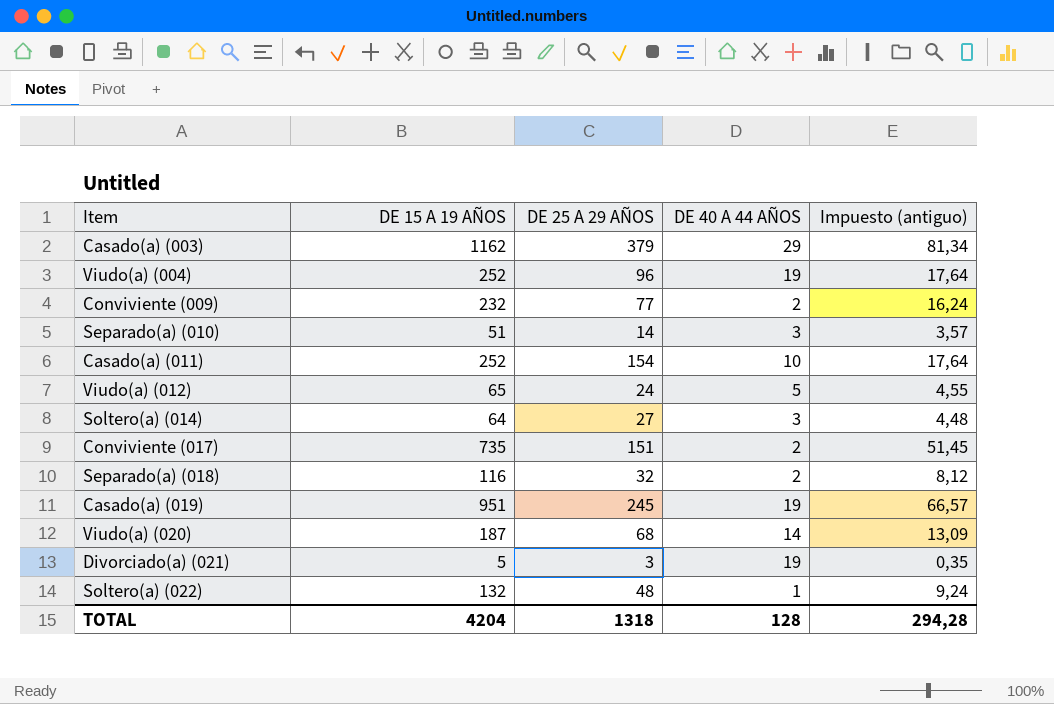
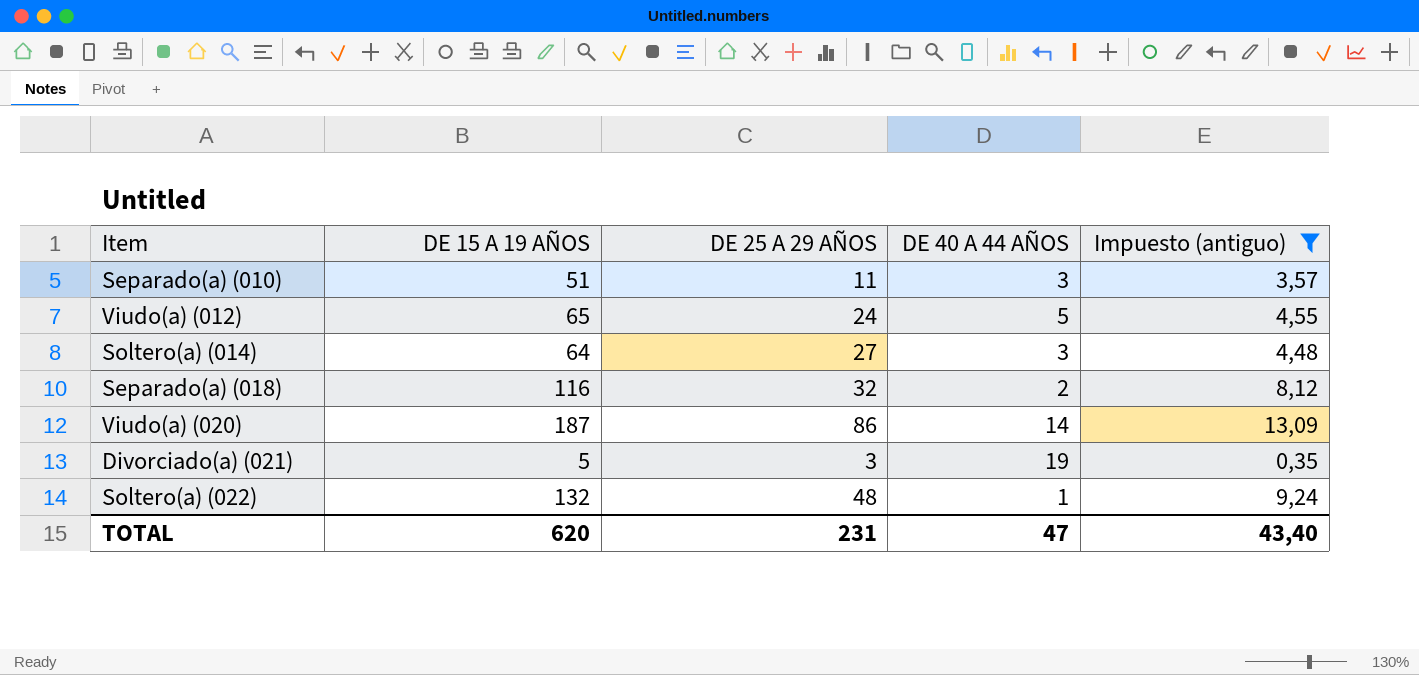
filter: none -> Impuesto (antiguo) <= 13,09
Separado(a) (010) | DE 25 A 29 AÑOS: 14 -> 11
Viudo(a) (020) | DE 25 A 29 AÑOS: 68 -> 86
TOTAL | DE 15 A 19 AÑOS: 4204 -> 620
TOTAL | DE 25 A 29 AÑOS: 1318 -> 231
TOTAL | DE 40 A 44 AÑOS: 128 -> 47
TOTAL | Impuesto (antiguo): 294,28 -> 43,40

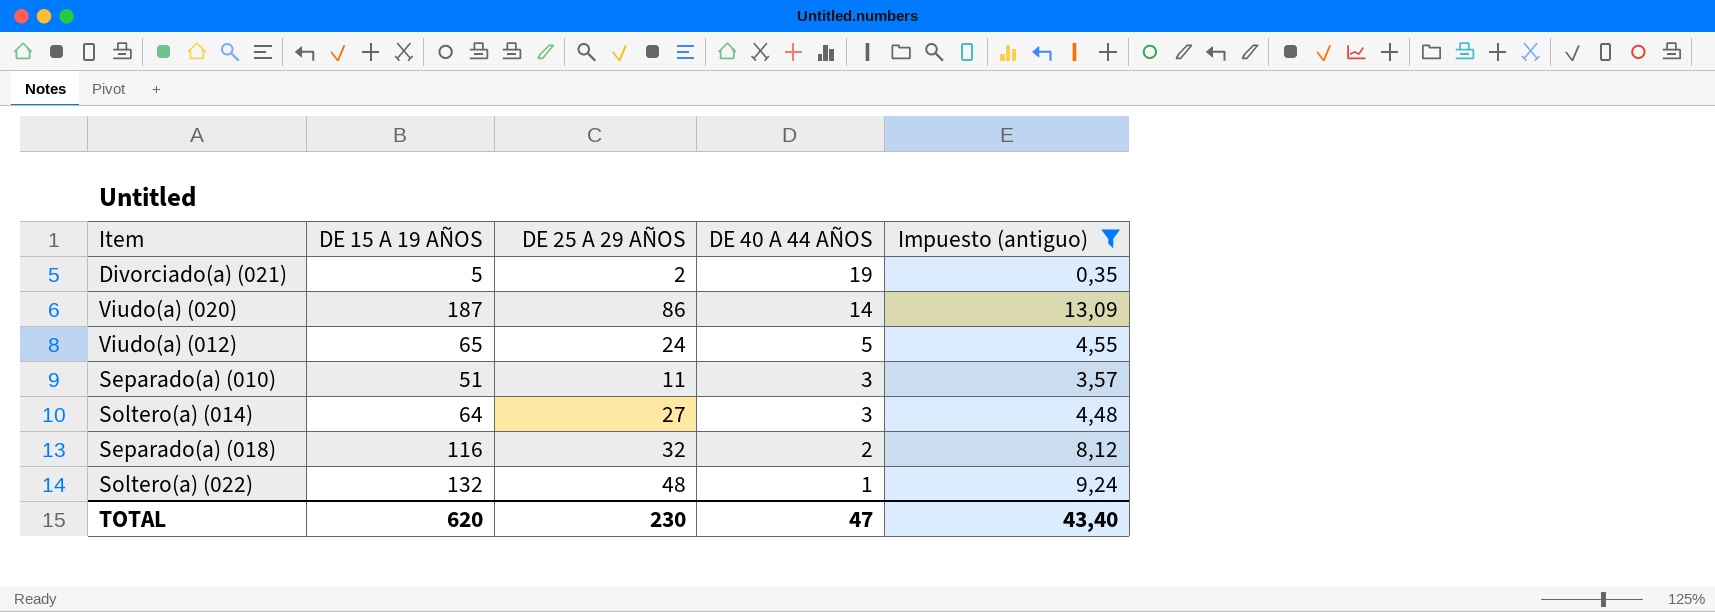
row order: none -> DE 40 A 44 AÑOS descending
Divorciado(a) (021) | DE 25 A 29 AÑOS: 3 -> 2
TOTAL | DE 25 A 29 AÑOS: 231 -> 230

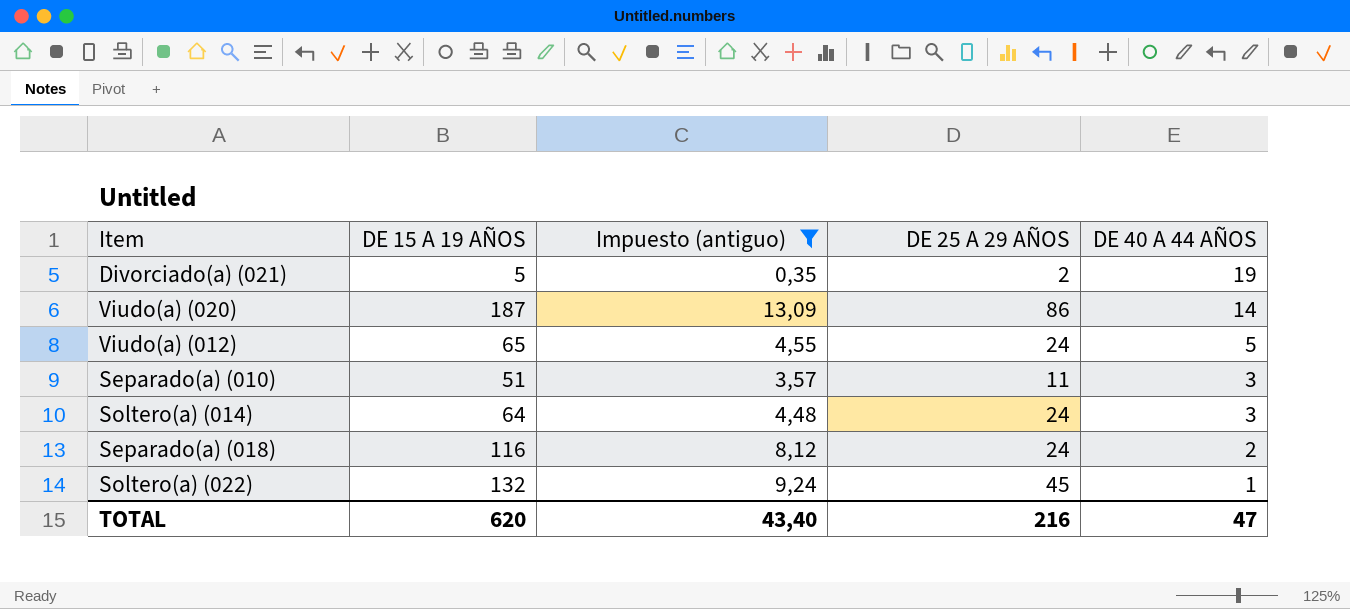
column Impuesto (antiguo) | position: 5 -> 3
Soltero(a) (014) | DE 25 A 29 AÑOS: 27 -> 24
Separado(a) (018) | DE 25 A 29 AÑOS: 32 -> 24
Soltero(a) (022) | DE 25 A 29 AÑOS: 48 -> 45
TOTAL | DE 25 A 29 AÑOS: 230 -> 216

